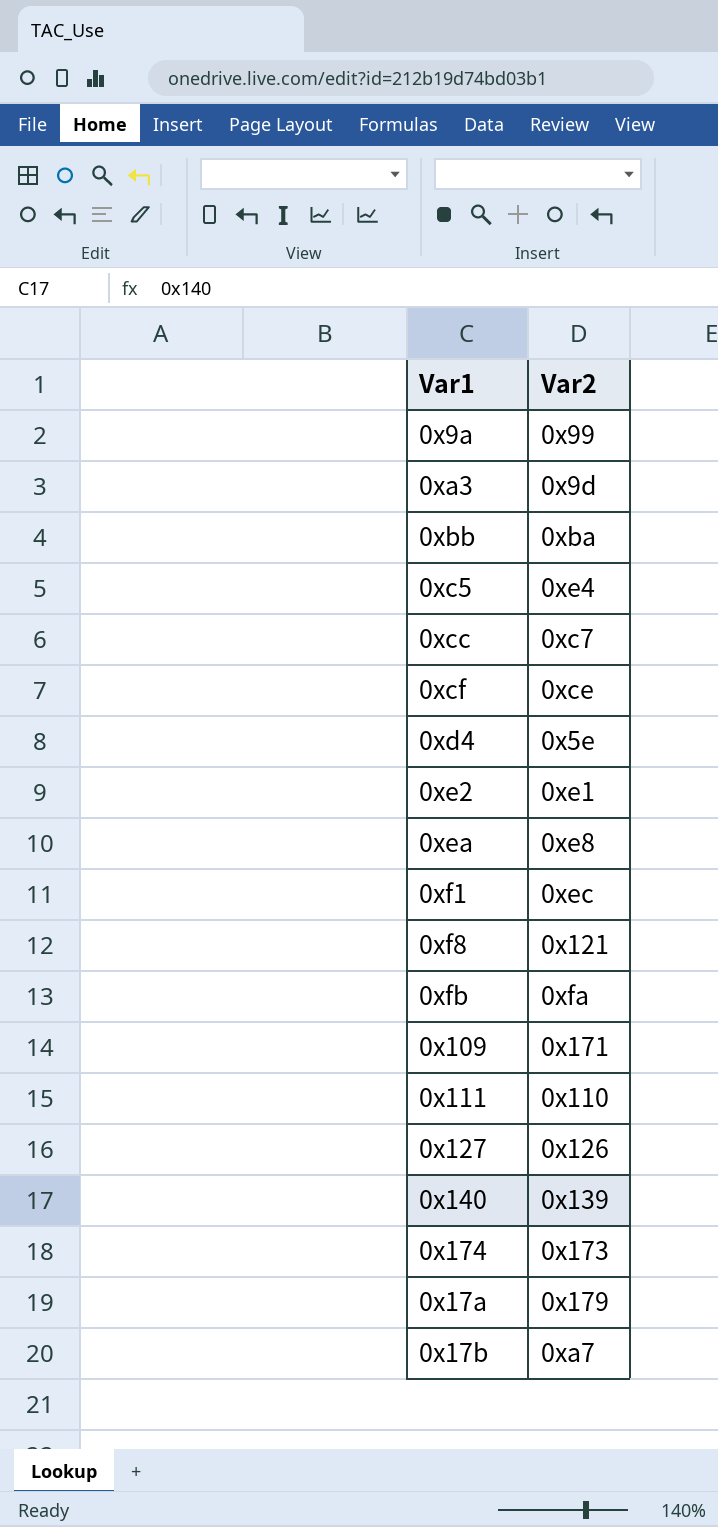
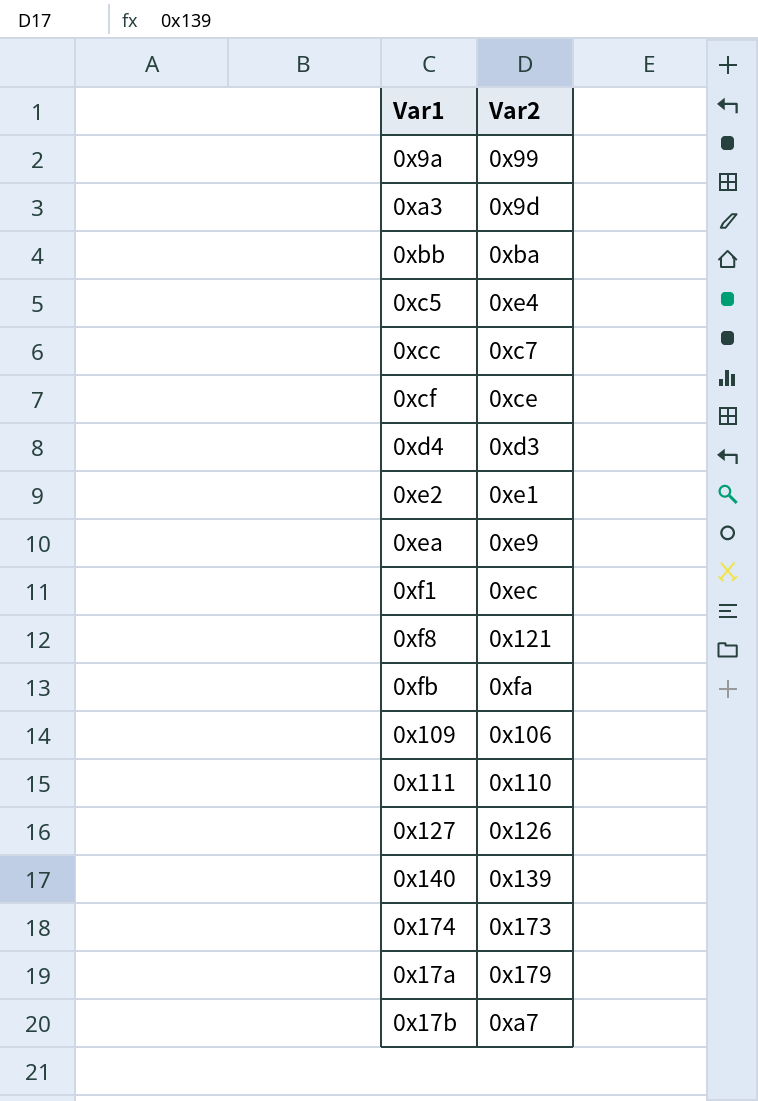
0xd4 | Var2: 0x5e -> 0xd3
0xea | Var2: 0xe8 -> 0xe9
0x109 | Var2: 0x171 -> 0x106

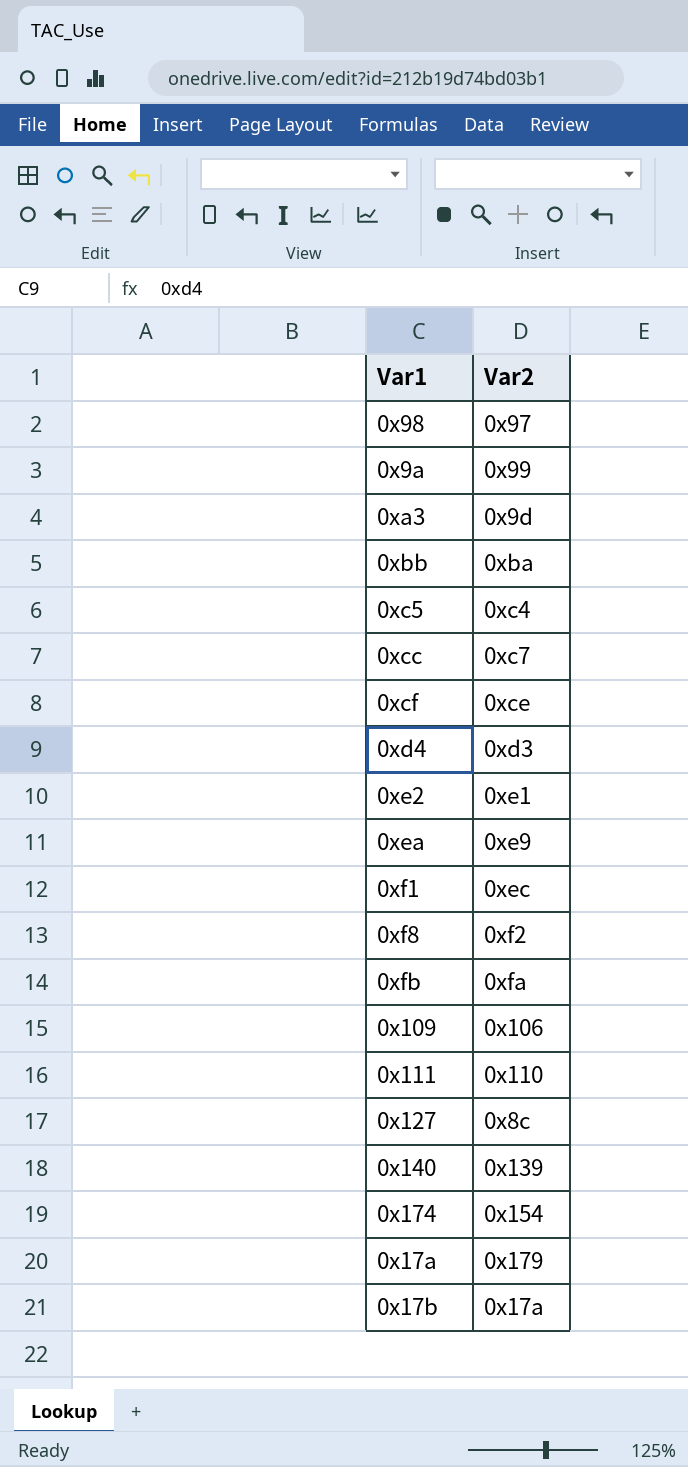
row 0x98: none -> 0x97
0xc5 | Var2: 0xe4 -> 0xc4
0xf8 | Var2: 0x121 -> 0xf2
0x127 | Var2: 0x126 -> 0x8c
0x174 | Var2: 0x173 -> 0x154
0x17b | Var2: 0xa7 -> 0x17a

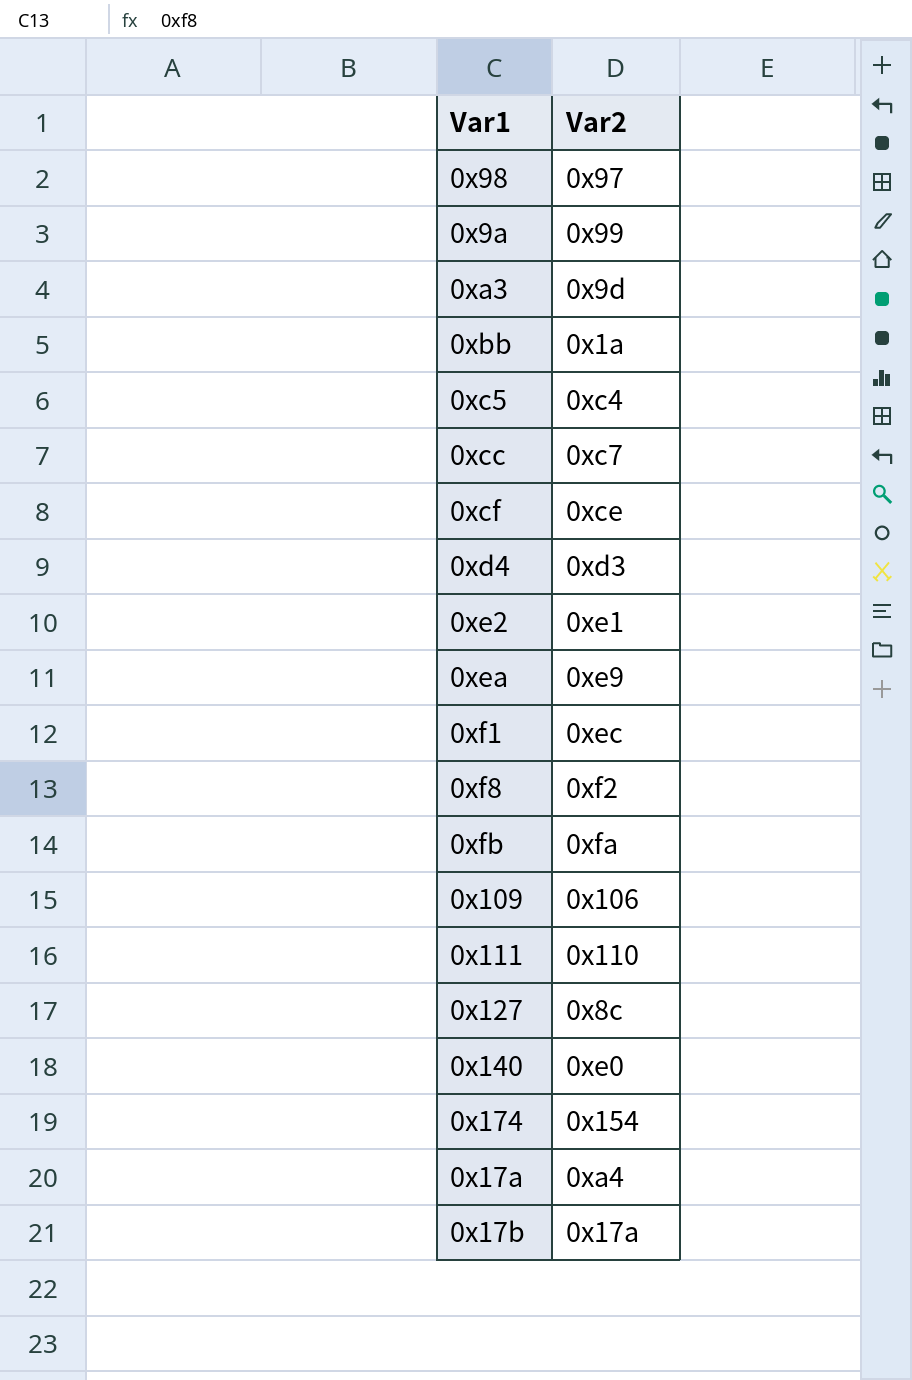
0xbb | Var2: 0xba -> 0x1a
0x140 | Var2: 0x139 -> 0xe0
0x17a | Var2: 0x179 -> 0xa4

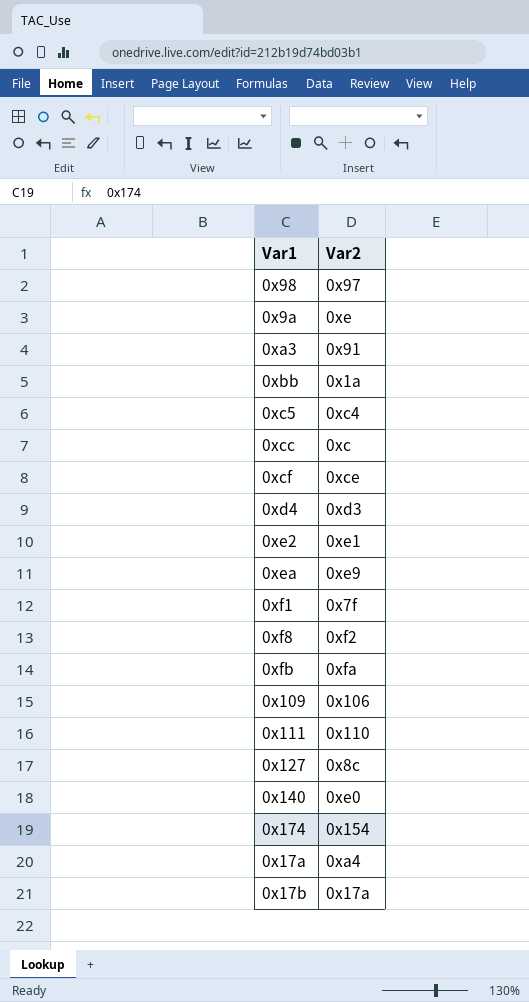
0x9a | Var2: 0x99 -> 0xe
0xa3 | Var2: 0x9d -> 0x91
0xcc | Var2: 0xc7 -> 0xc
0xf1 | Var2: 0xec -> 0x7f

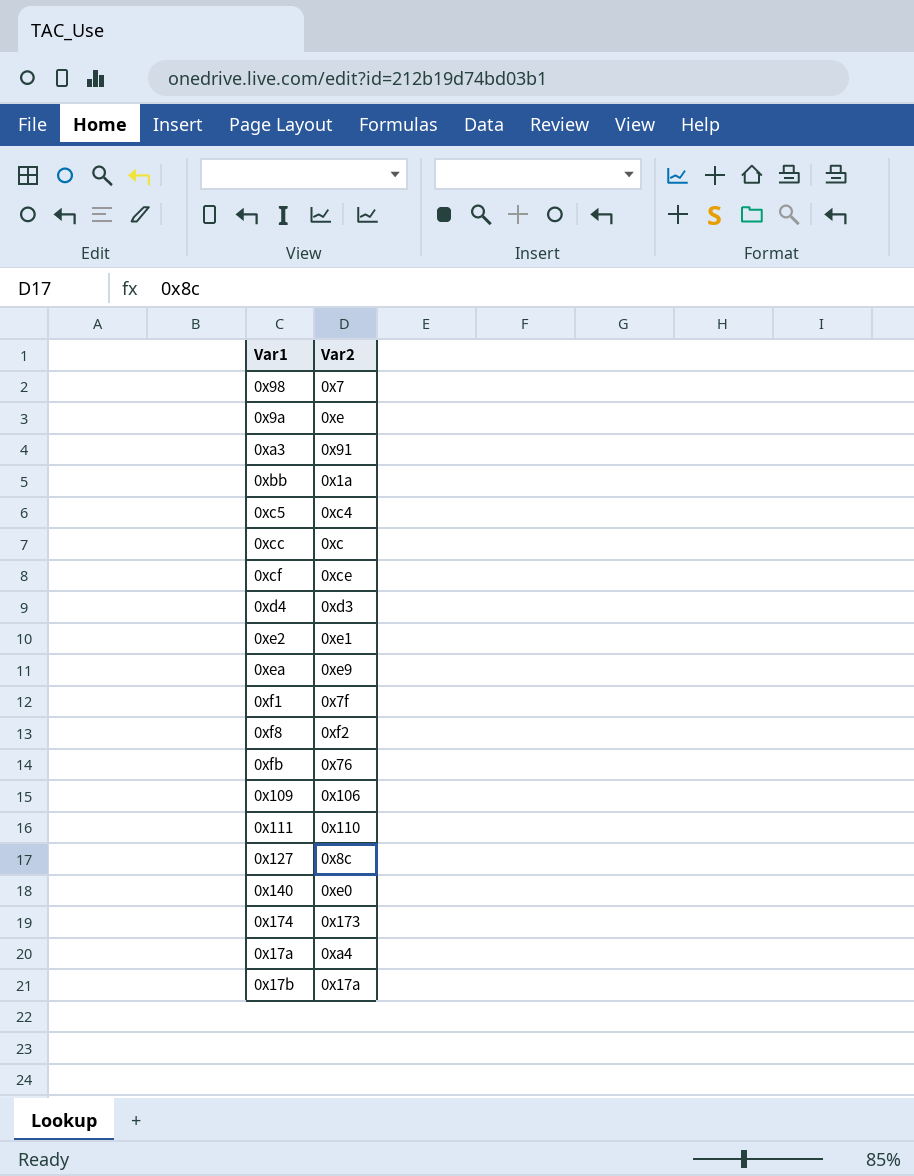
0x98 | Var2: 0x97 -> 0x7
0xfb | Var2: 0xfa -> 0x76
0x174 | Var2: 0x154 -> 0x173

